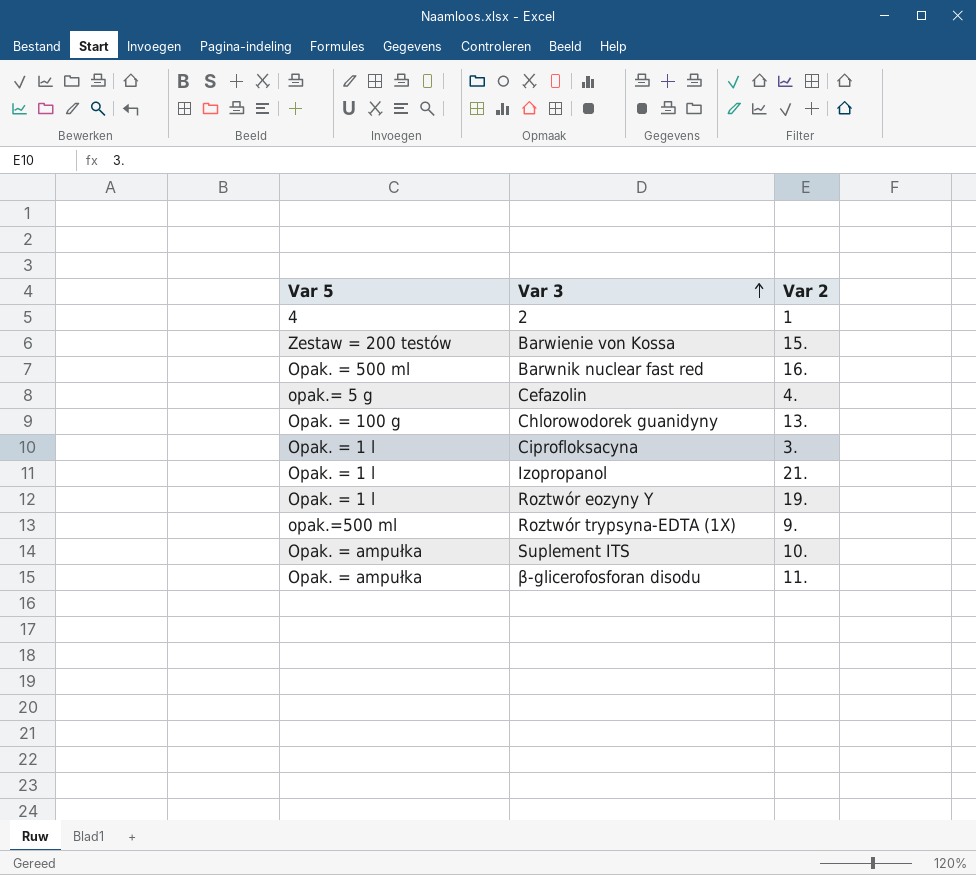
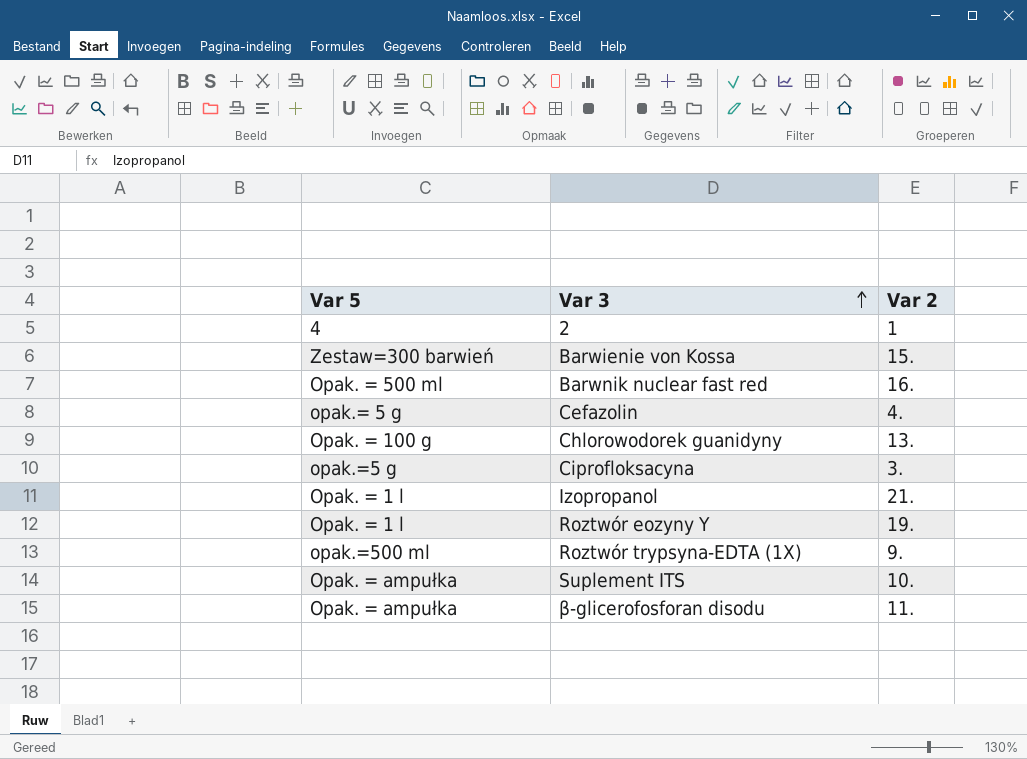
Barwienie von Kossa | Var 5: Zestaw = 200 testów -> Zestaw=300 barwień
Ciprofloksacyna | Var 5: Opak. = 1 l -> opak.=5 g

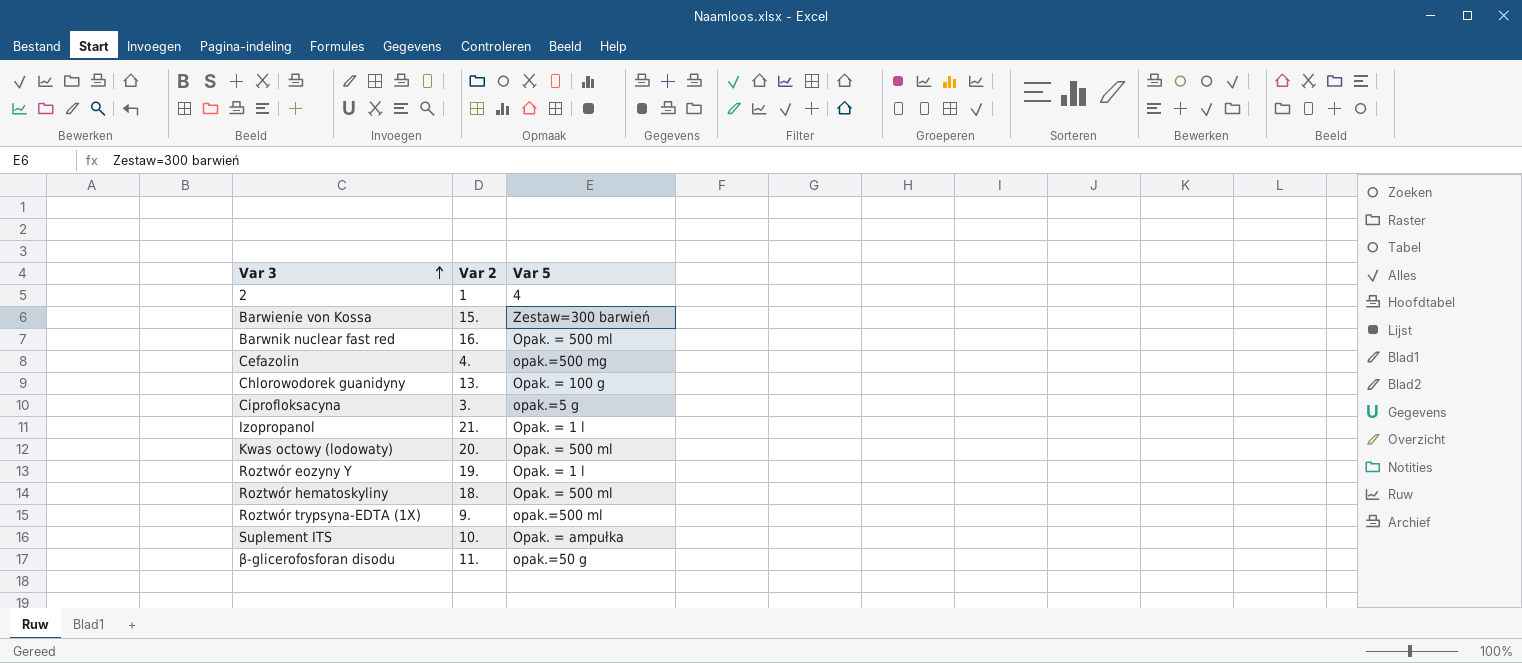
column Var 5 | position: 1 -> 3
Cefazolin | Var 5: opak.= 5 g -> opak.=500 mg
row Kwas octowy (lodowaty): none -> 20. | Opak. = 500 ml
row Roztwór hematoskyliny: none -> 18. | Opak. = 500 ml
β-glicerofosforan disodu | Var 5: Opak. = ampułka -> opak.=50 g

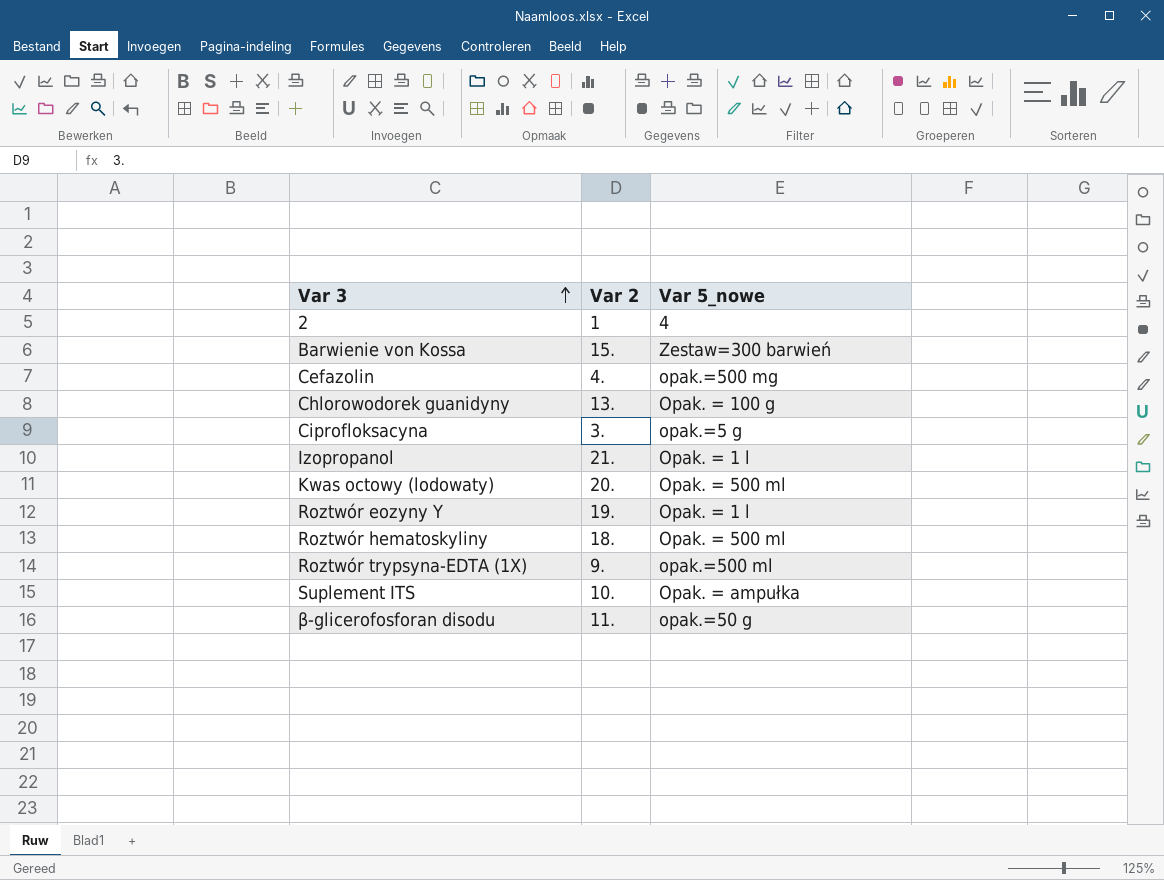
column name: Var 5 -> Var 5_nowe
row Barwnik nuclear fast red: 16. | Opak. = 500 ml -> none

